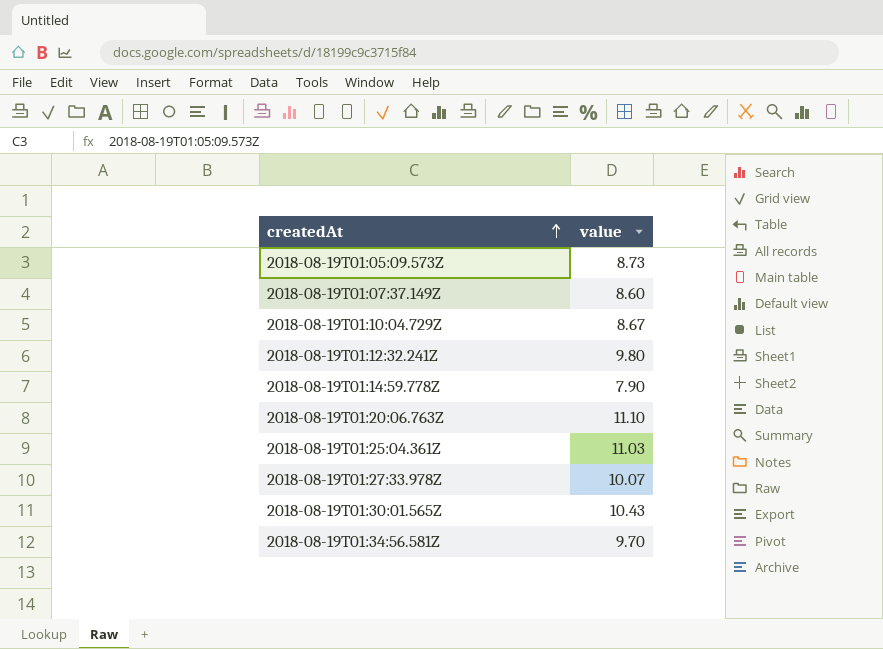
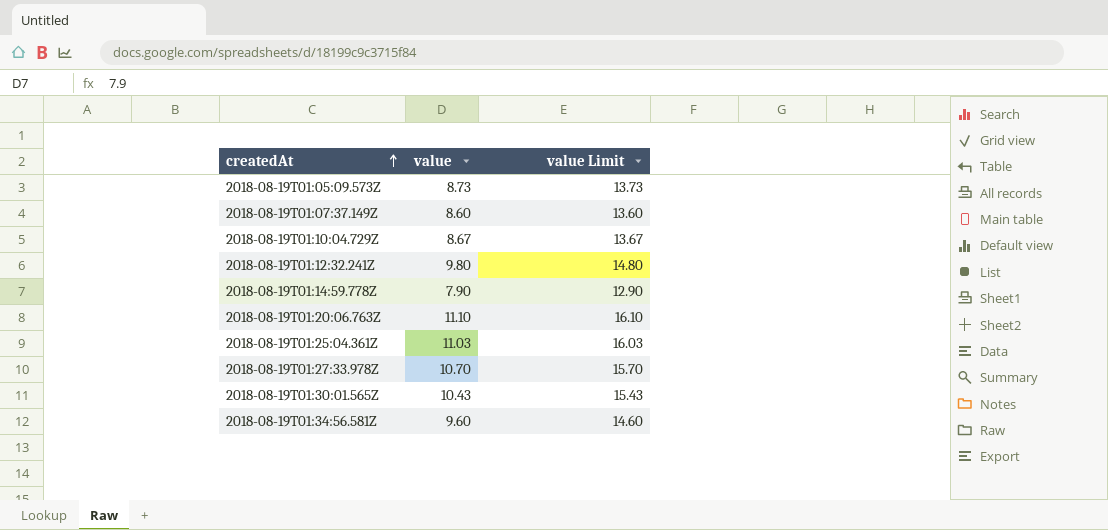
column value Limit | formula: none -> [value] + 5
2018-08-19T01:27:33.978Z | value: 10.07 -> 10.70
2018-08-19T01:34:56.581Z | value: 9.70 -> 9.60

